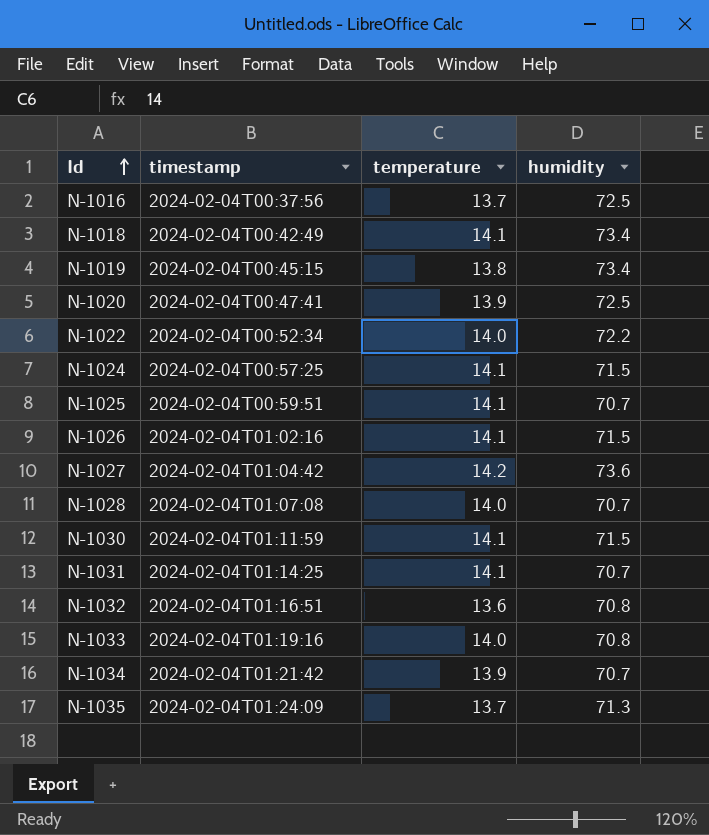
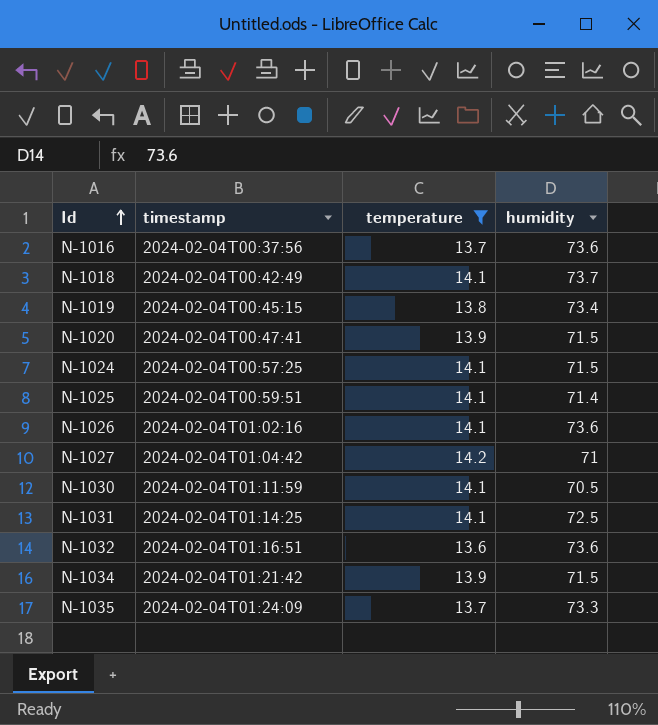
filter: none -> temperature != 14.0
N-1016 | humidity: 72.5 -> 73.6
N-1018 | humidity: 73.4 -> 73.7
N-1020 | humidity: 72.5 -> 71.5
N-1025 | humidity: 70.7 -> 71.4
N-1026 | humidity: 71.5 -> 73.6
N-1027 | humidity: 73.6 -> 71
N-1030 | humidity: 71.5 -> 70.5
N-1031 | humidity: 70.7 -> 72.5
N-1032 | humidity: 70.8 -> 73.6
N-1034 | humidity: 70.7 -> 71.5
N-1035 | humidity: 71.3 -> 73.3

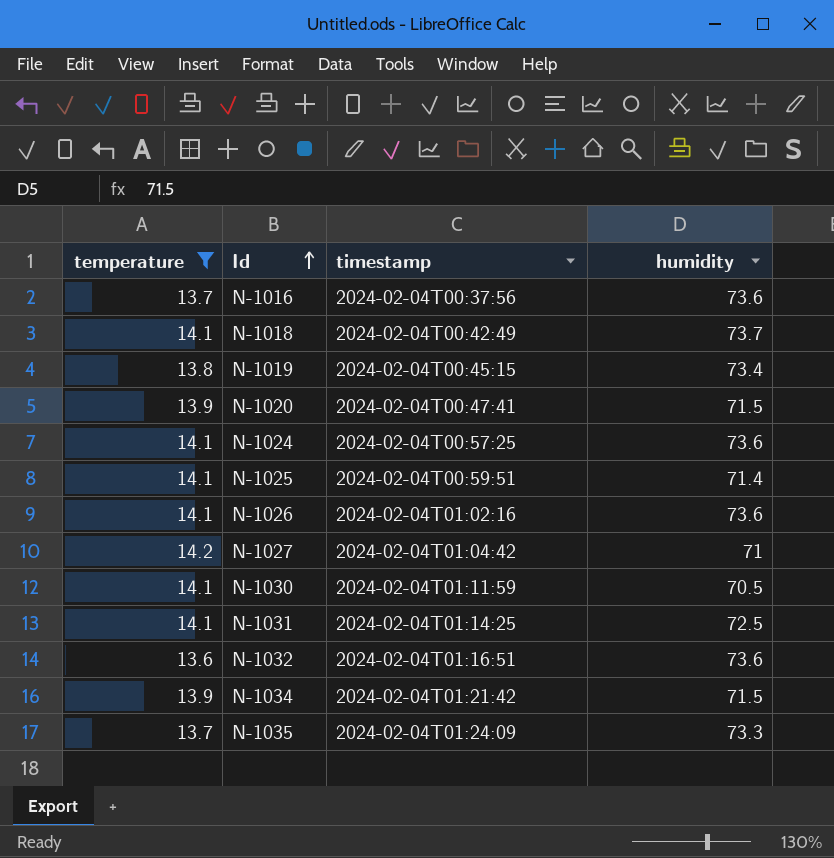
column temperature | position: 3 -> 1
N-1024 | humidity: 71.5 -> 73.6

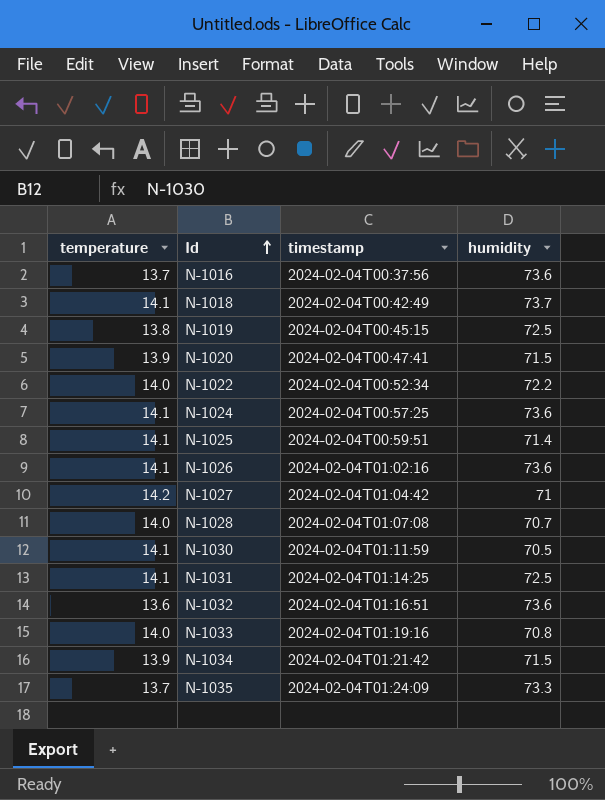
filter: temperature != 14.0 -> none
N-1019 | humidity: 73.4 -> 72.5

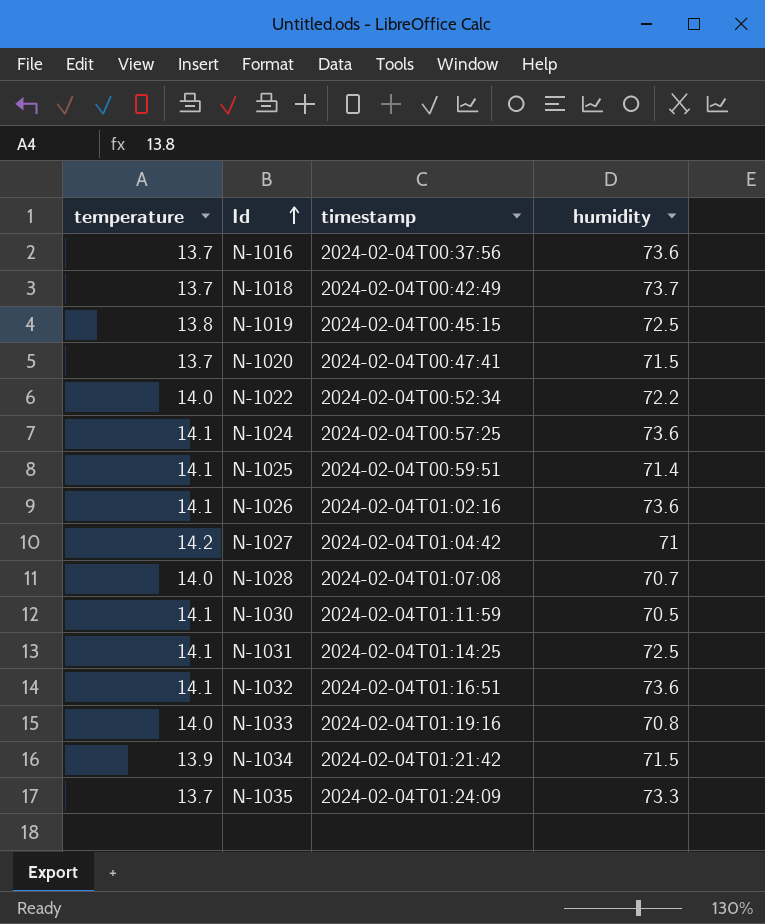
N-1018 | temperature: 14.1 -> 13.7
N-1020 | temperature: 13.9 -> 13.7
N-1032 | temperature: 13.6 -> 14.1

